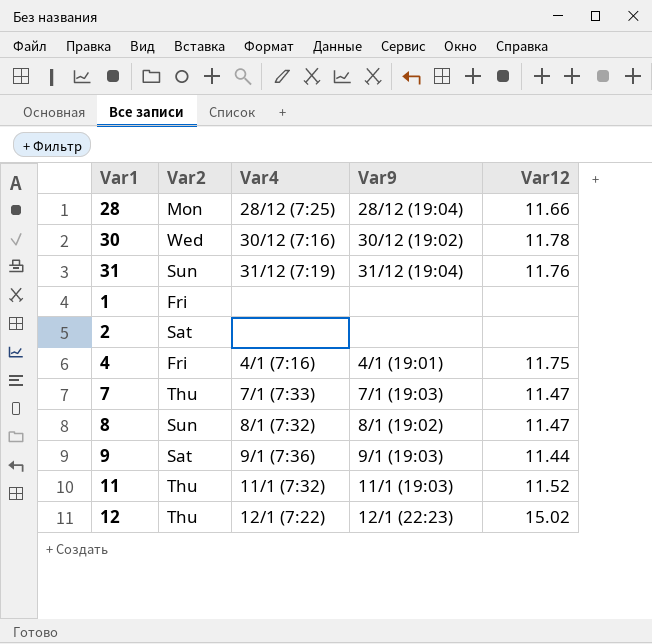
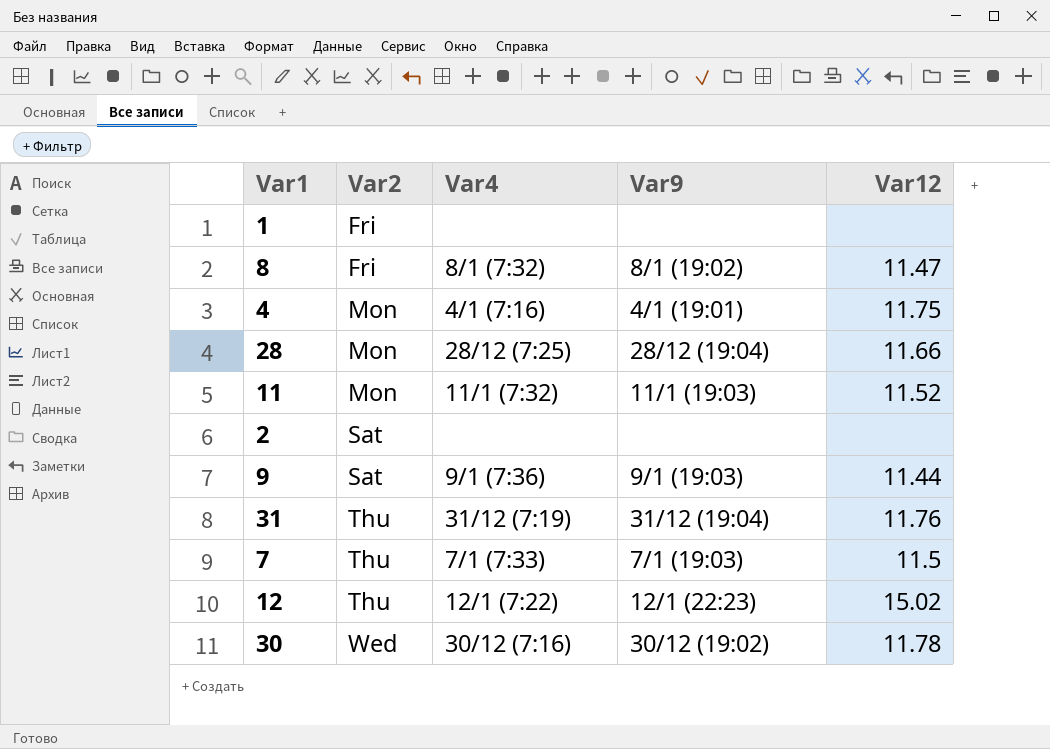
row order: none -> Var2 ascending
8 | Var2: Sun -> Fri
4 | Var2: Fri -> Mon
11 | Var2: Thu -> Mon
31 | Var2: Sun -> Thu
7 | Var12: 11.47 -> 11.5

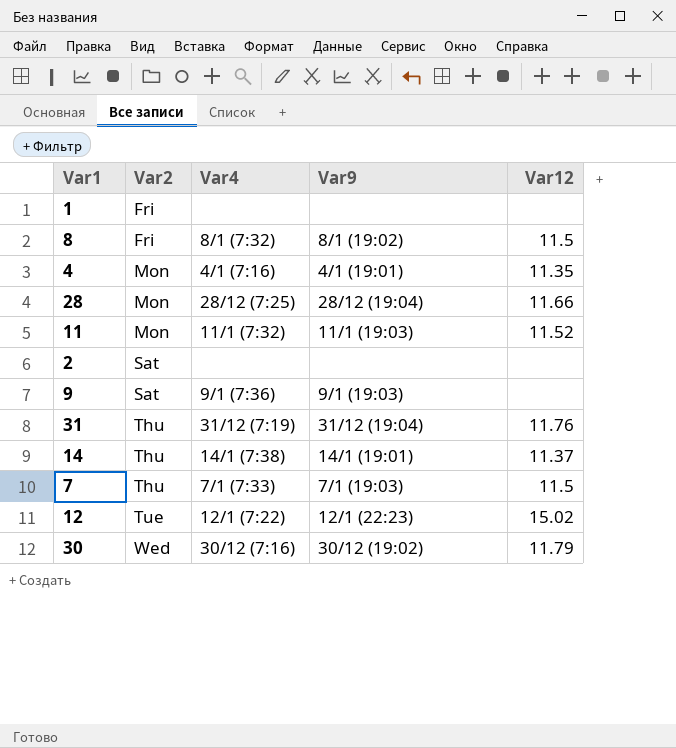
8 | Var12: 11.47 -> 11.5
4 | Var12: 11.75 -> 11.35
9 | Var12: 11.44 -> none
row 14: none -> Thu | 14/1 (7:38) | 14/1 (19:01) | 11.37
12 | Var2: Thu -> Tue
30 | Var12: 11.78 -> 11.79

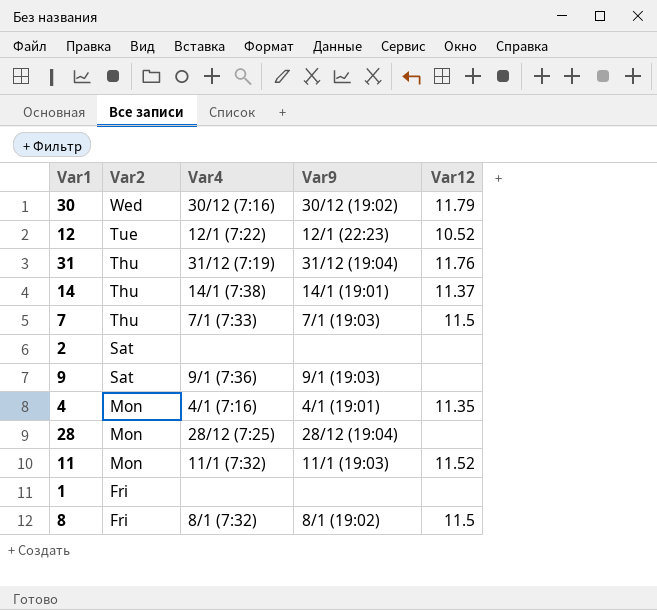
row order: Var2 ascending -> Var2 descending
12 | Var12: 15.02 -> 10.52
28 | Var12: 11.66 -> none

